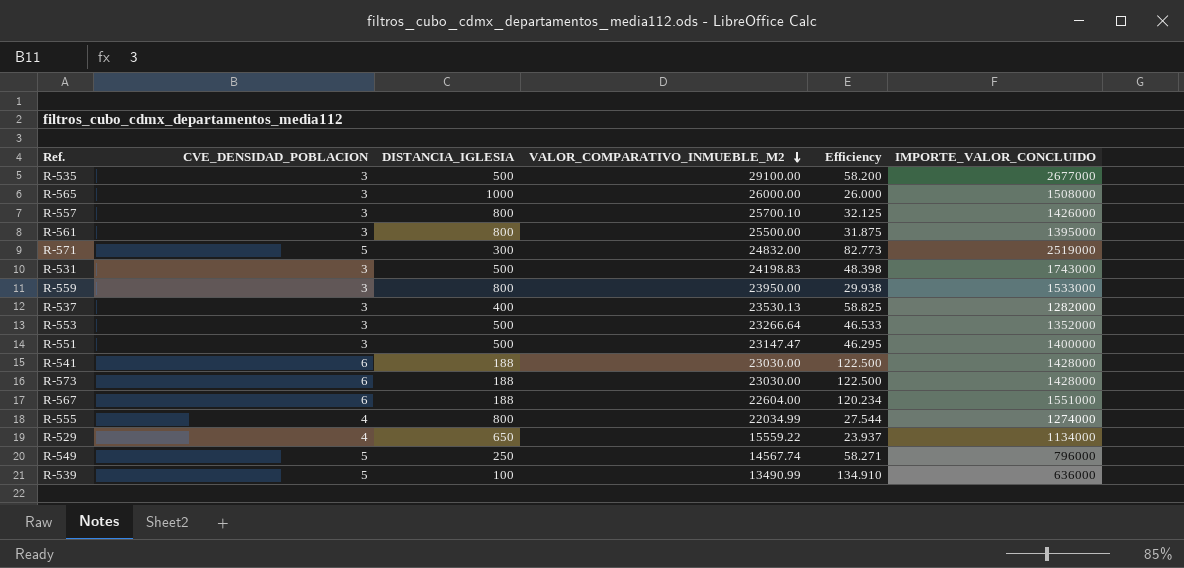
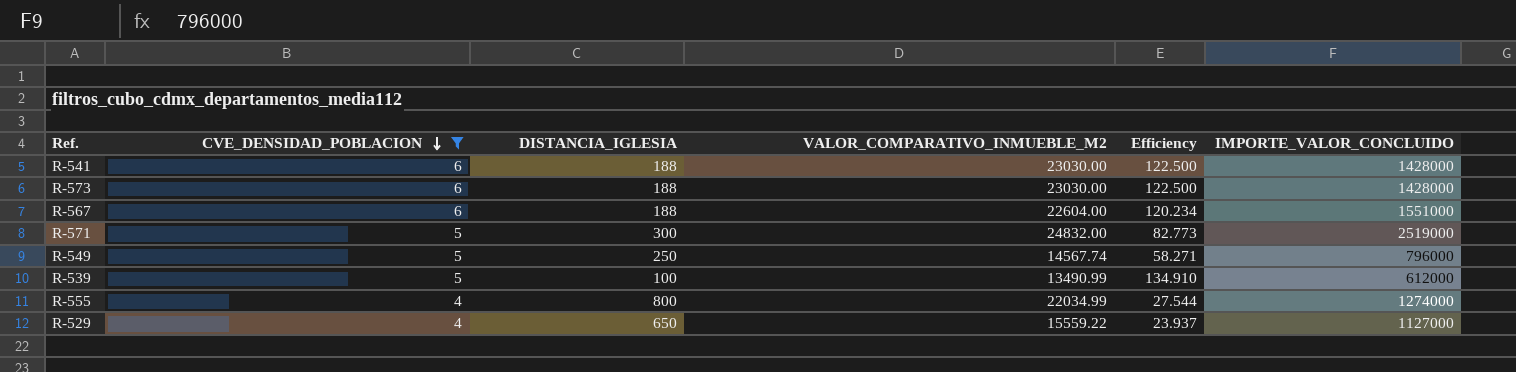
filter: none -> CVE_DENSIDAD_POBLACION != 3
row order: VALOR_COMPARATIVO_INMUEBLE_M2 descending -> CVE_DENSIDAD_POBLACION descending
R-539 | IMPORTE_VALOR_CONCLUIDO: 636000 -> 612000
R-529 | IMPORTE_VALOR_CONCLUIDO: 1134000 -> 1127000

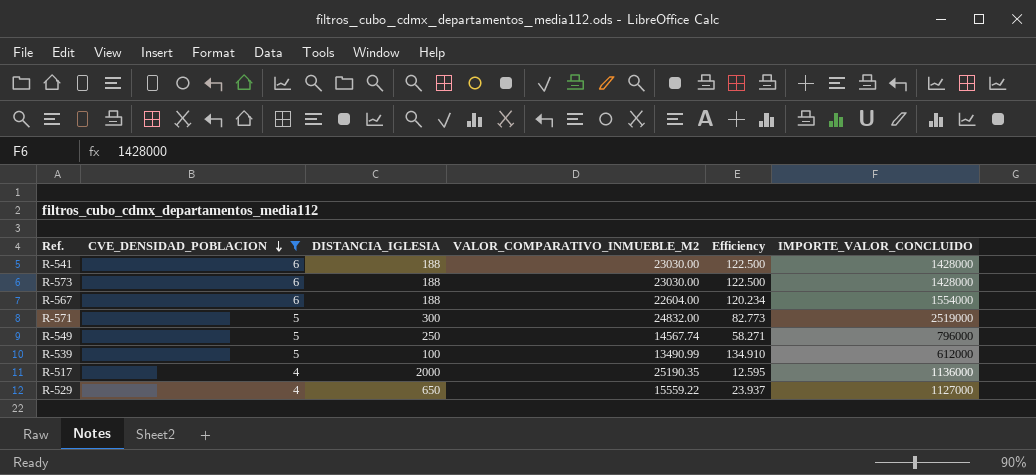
row R-555: 4 | 800 | 22034.99 | 27.544 | 1274000 -> none
R-567 | IMPORTE_VALOR_CONCLUIDO: 1551000 -> 1554000
row R-517: none -> 4 | 2000 | 25190.35 | 12.595 | 1136000

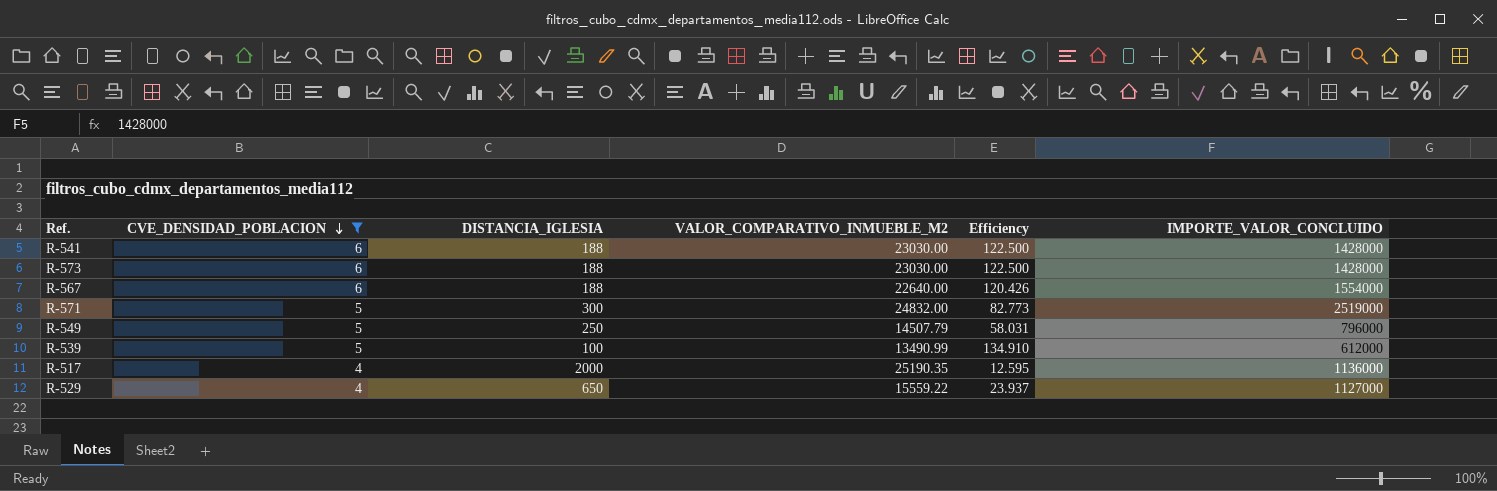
R-567 | VALOR_COMPARATIVO_INMUEBLE_M2: 22604.00 -> 22640.00
R-567 | Efficiency: 120.234 -> 120.426
R-549 | VALOR_COMPARATIVO_INMUEBLE_M2: 14567.74 -> 14507.79
R-549 | Efficiency: 58.271 -> 58.031

